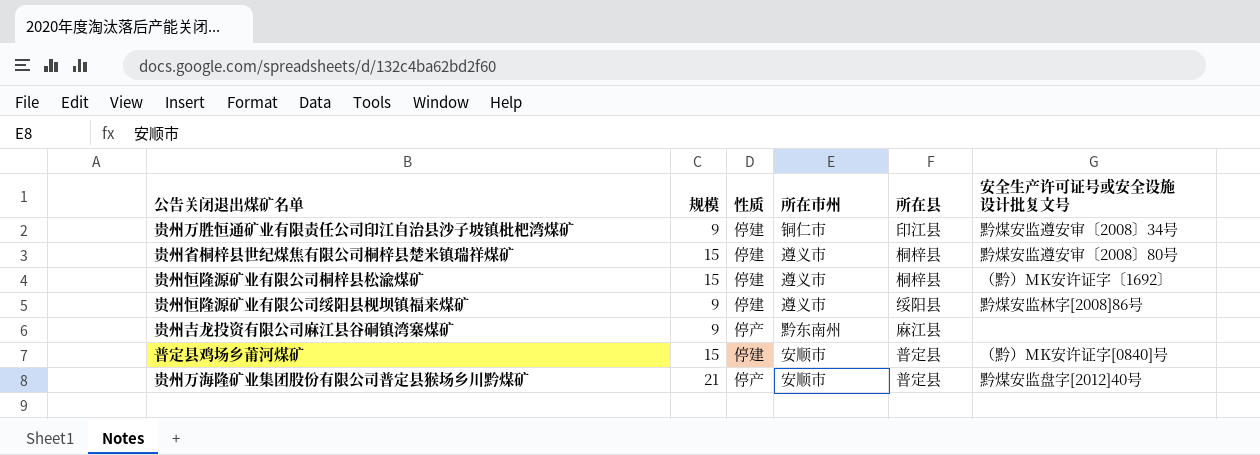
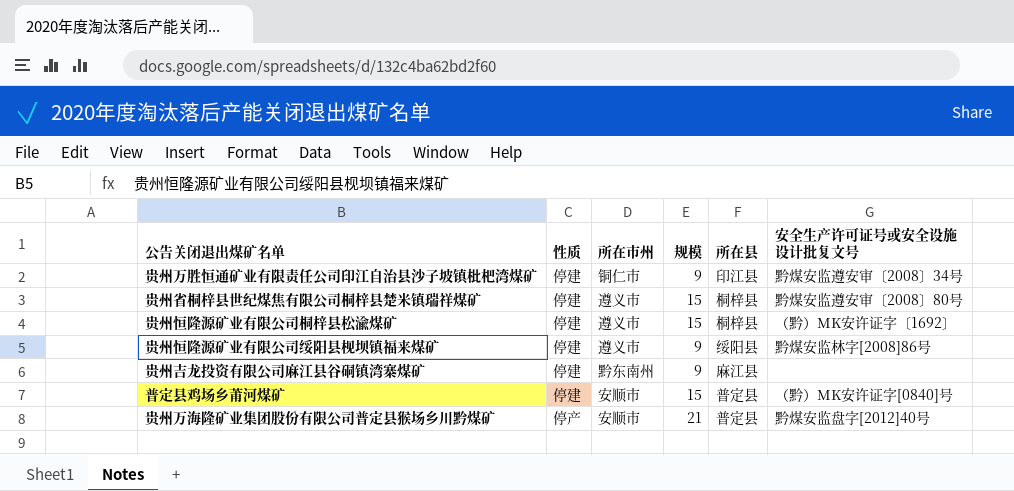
column 规模 | position: 2 -> 4
贵州吉龙投资有限公司麻江县谷硐镇湾寨煤矿 | 性质: 停产 -> 停建

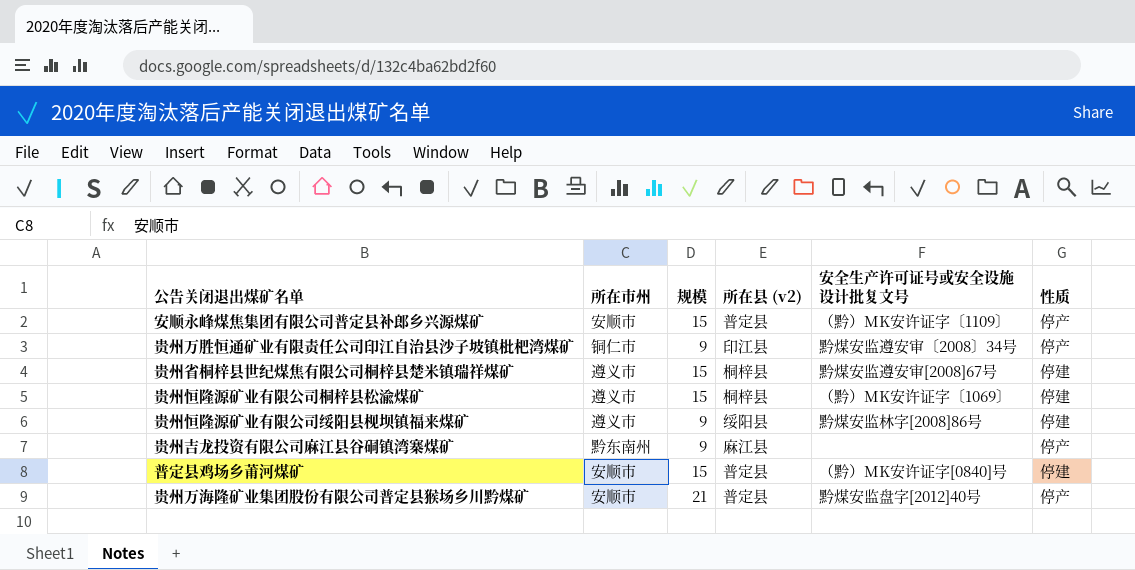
column name: 所在县 -> 所在县 (v2)
column 性质 | position: 2 -> 6
row 安顺永峰煤焦集团有限公司普定县补郎乡兴源煤矿: none -> 安顺市 | 15 | 普定县 | （黔）MK安许证字〔1109〕 | 停产
贵州万胜恒通矿业有限责任公司印江自治县沙子坡镇枇杷湾煤矿 | 性质: 停建 -> 停产
贵州省桐梓县世纪煤焦有限公司桐梓县楚米镇瑞祥煤矿 | 安全生产许可证号或安全设施设计批复文号: 黔煤安监遵安审〔2008〕80号 -> 黔煤安监遵安审[2008]67号
贵州恒隆源矿业有限公司桐梓县松渝煤矿 | 安全生产许可证号或安全设施设计批复文号: （黔）MK安许证字〔1692〕 -> （黔）MK安许证字〔1069〕
贵州吉龙投资有限公司麻江县谷硐镇湾寨煤矿 | 性质: 停建 -> 停产

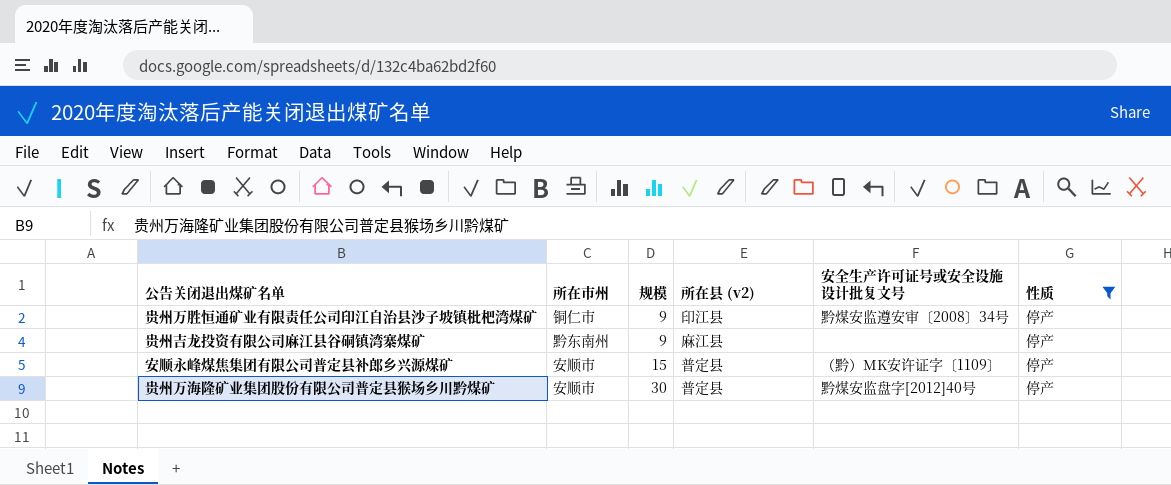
filter: none -> 性质 = 停产
row order: none -> 规模 ascending
贵州万海隆矿业集团股份有限公司普定县猴场乡川黔煤矿 | 规模: 21 -> 30

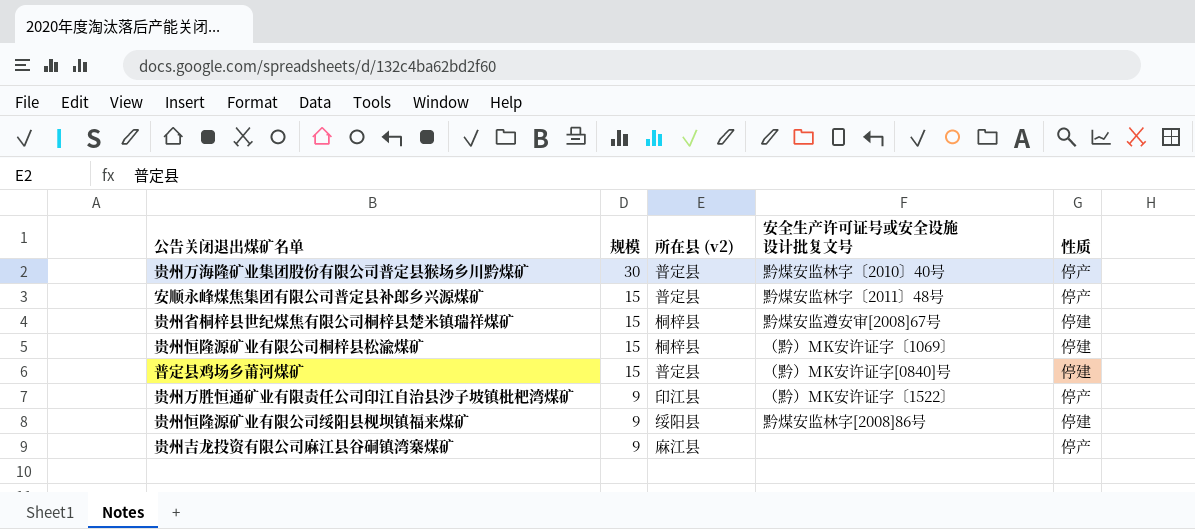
filter: 性质 = 停产 -> none
row order: 规模 ascending -> 规模 descending
column 所在市州 | position: 2 -> none
贵州万海隆矿业集团股份有限公司普定县猴场乡川黔煤矿 | 安全生产许可证号或安全设施设计批复文号: 黔煤安监盘字[2012]40号 -> 黔煤安监林字〔2010〕40号
安顺永峰煤焦集团有限公司普定县补郎乡兴源煤矿 | 安全生产许可证号或安全设施设计批复文号: （黔）MK安许证字〔1109〕 -> 黔煤安监林字〔2011〕48号
贵州万胜恒通矿业有限责任公司印江自治县沙子坡镇枇杷湾煤矿 | 安全生产许可证号或安全设施设计批复文号: 黔煤安监遵安审〔2008〕34号 -> （黔）MK安许证字〔1522〕

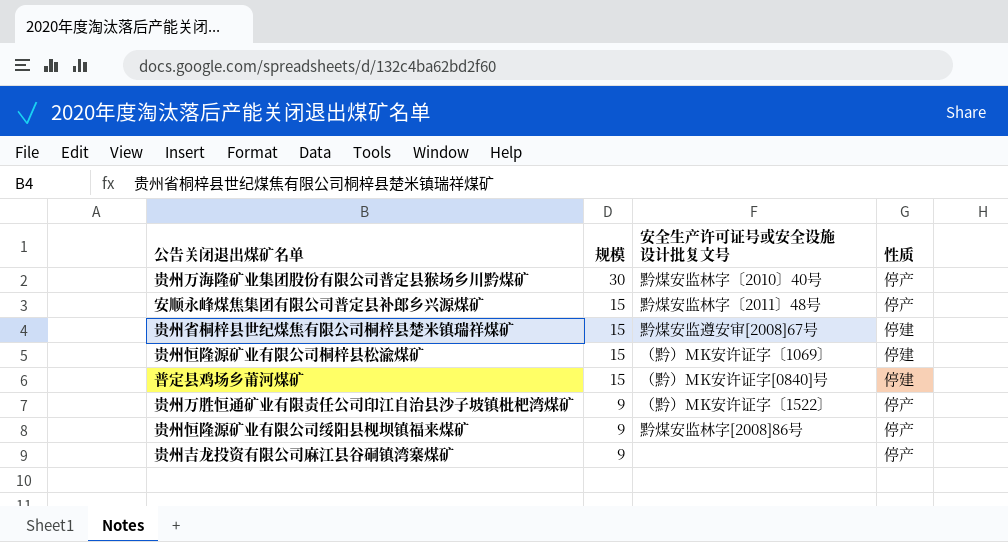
column 所在县 (v2) | position: 3 -> none
贵州恒隆源矿业有限公司绥阳县枧坝镇福来煤矿 | 性质: 停建 -> 停产

